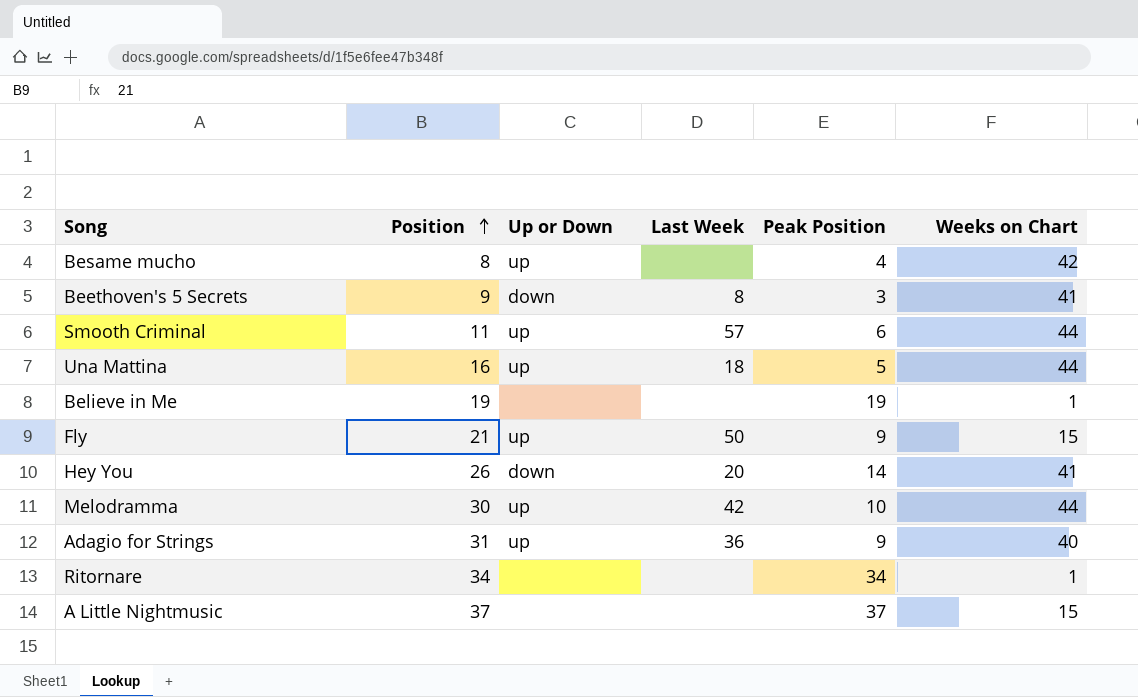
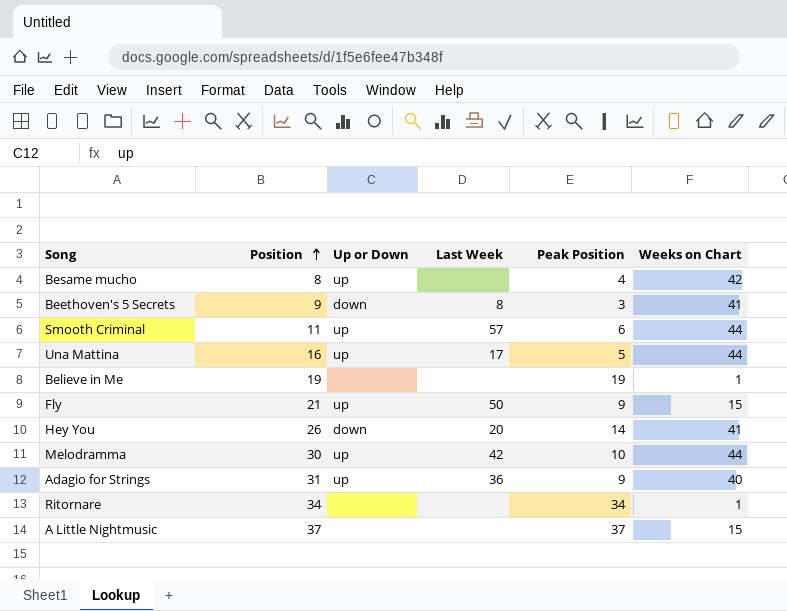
Una Mattina | Last Week: 18 -> 17

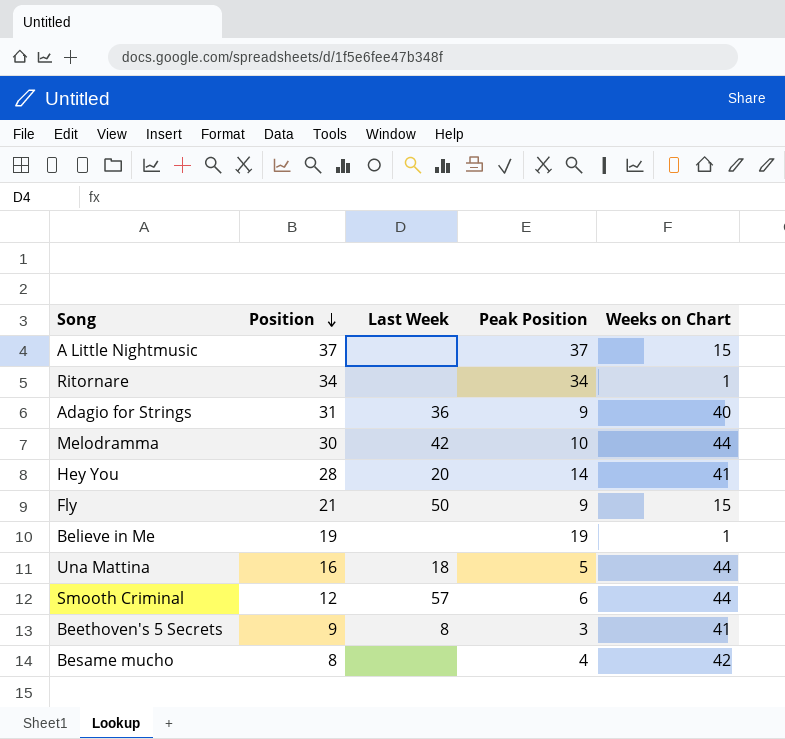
row order: Position ascending -> Position descending
column Up or Down | position: 3 -> none
Hey You | Position: 26 -> 28
Una Mattina | Last Week: 17 -> 18
Smooth Criminal | Position: 11 -> 12

